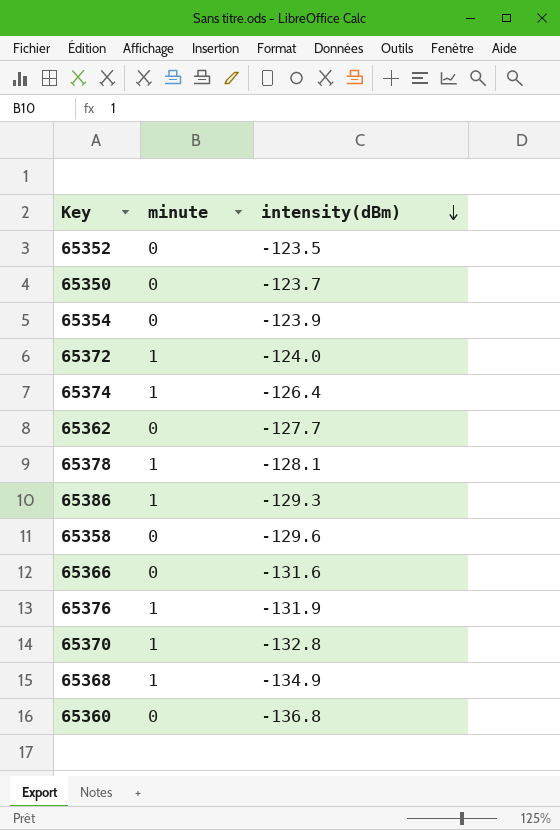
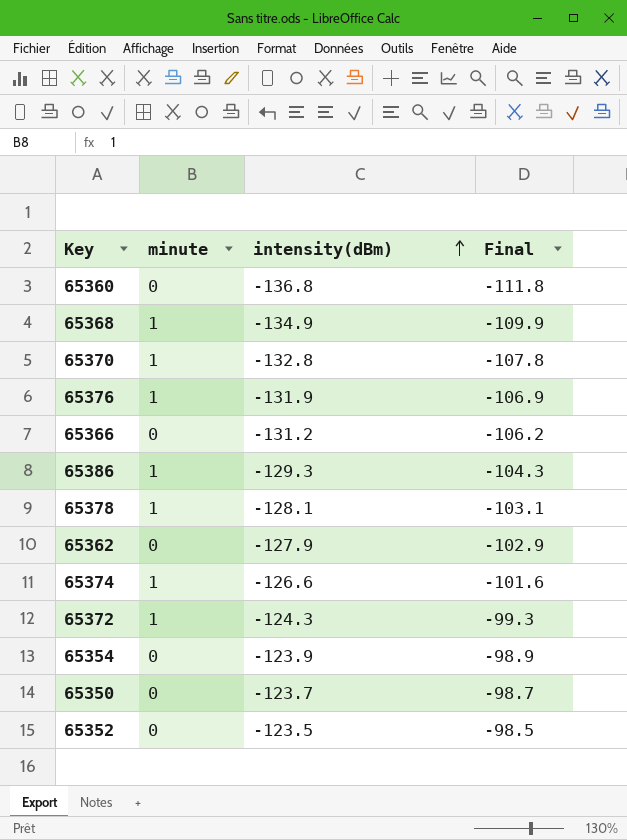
row order: intensity(dBm) descending -> intensity(dBm) ascending
column Final | formula: none -> [intensity(dBm)] + 25
row 65358: 0 | -129.6 -> none
65366 | intensity(dBm): -131.6 -> -131.2
65362 | intensity(dBm): -127.7 -> -127.9
65374 | intensity(dBm): -126.4 -> -126.6
65372 | intensity(dBm): -124.0 -> -124.3

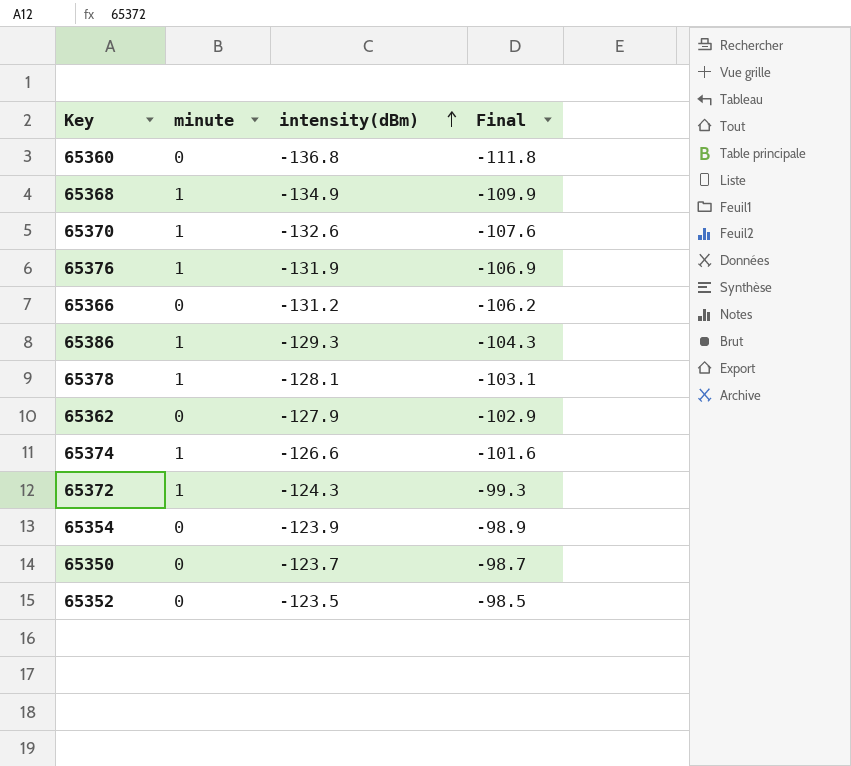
65370 | intensity(dBm): -132.8 -> -132.6
65370 | Final: -107.8 -> -107.6

